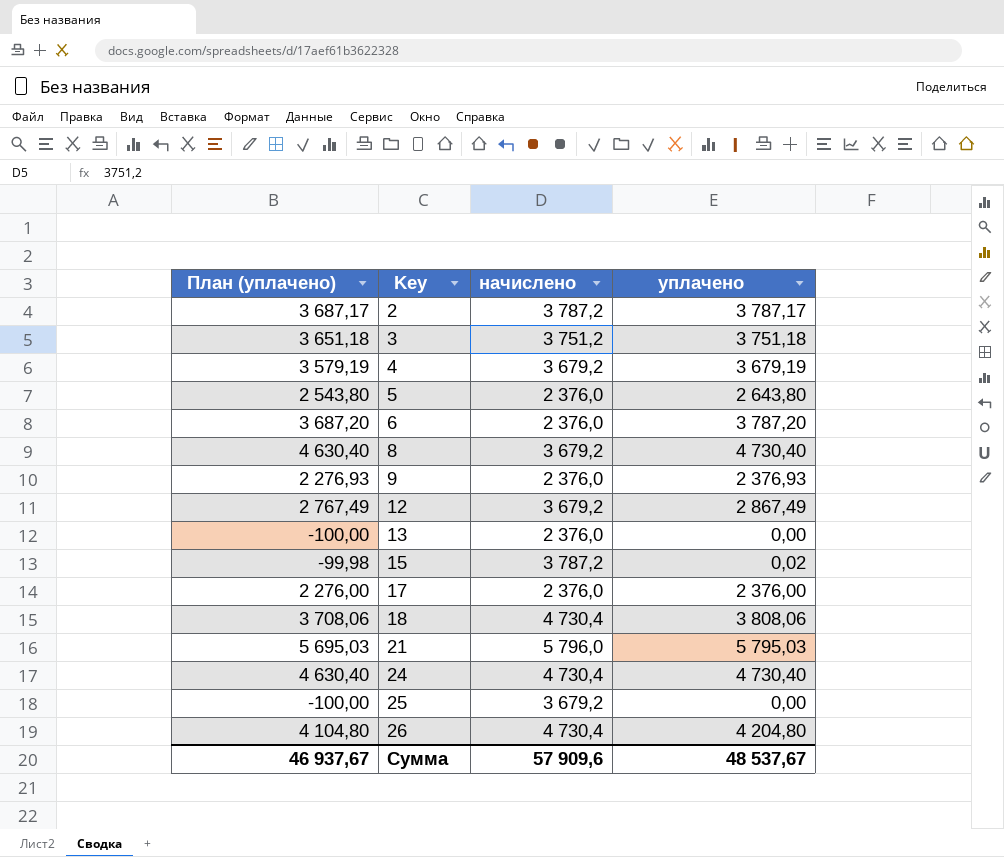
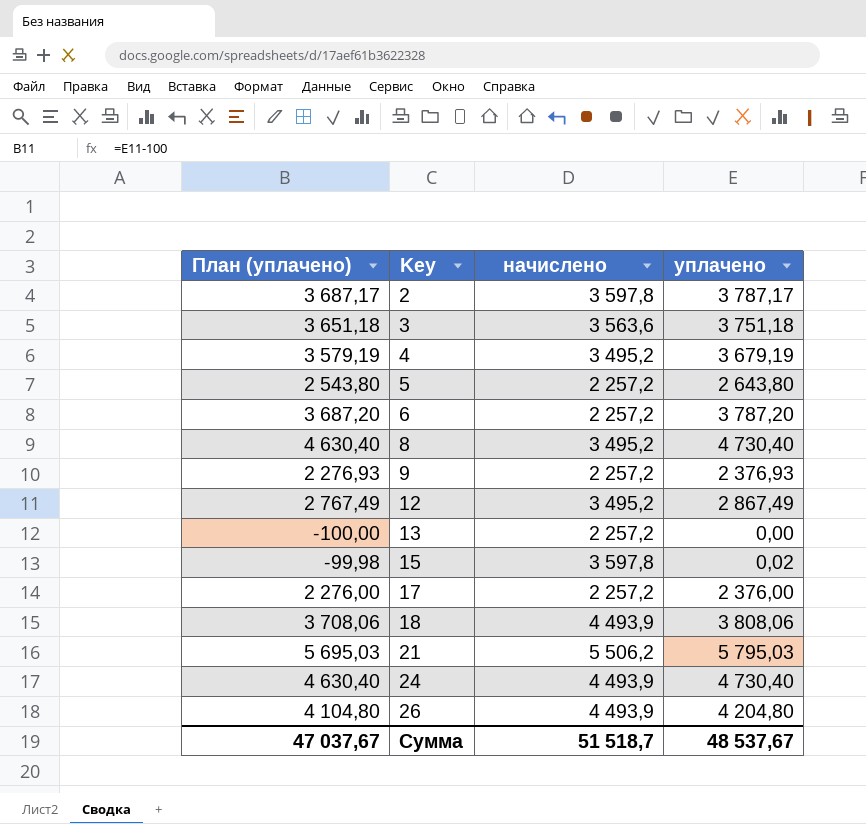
row 25: -100,00 | 3 679,2 | 0,00 -> none
2 | начислено: 3 787,2 -> 3 597,8
3 | начислено: 3 751,2 -> 3 563,6
4 | начислено: 3 679,2 -> 3 495,2
5 | начислено: 2 376,0 -> 2 257,2
6 | начислено: 2 376,0 -> 2 257,2
8 | начислено: 3 679,2 -> 3 495,2
9 | начислено: 2 376,0 -> 2 257,2
12 | начислено: 3 679,2 -> 3 495,2
13 | начислено: 2 376,0 -> 2 257,2
15 | начислено: 3 787,2 -> 3 597,8
17 | начислено: 2 376,0 -> 2 257,2
18 | начислено: 4 730,4 -> 4 493,9
21 | начислено: 5 796,0 -> 5 506,2
24 | начислено: 4 730,4 -> 4 493,9
26 | начислено: 4 730,4 -> 4 493,9
Сумма | План (уплачено): 46 937,67 -> 47 037,67
Сумма | начислено: 57 909,6 -> 51 518,7

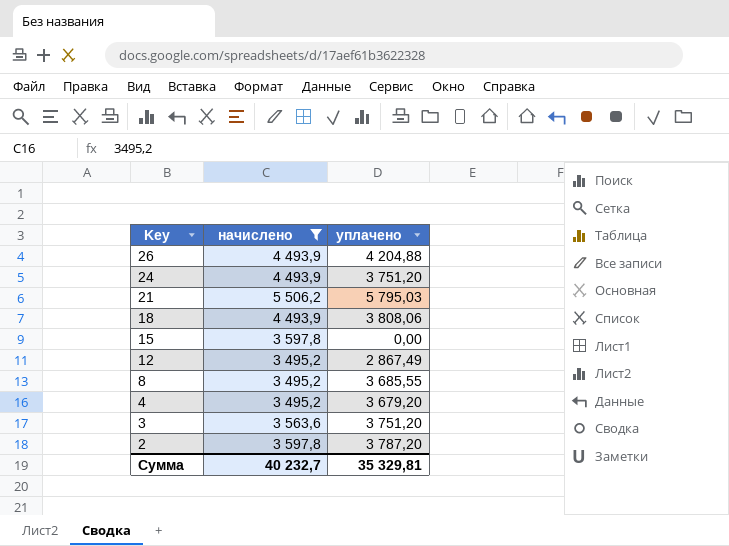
filter: none -> начислено != 2 257,2
row order: Key ascending -> Key descending
column План (уплачено) | formula: [уплачено] - 100 -> none
26 | уплачено: 4 204,80 -> 4 204,88
24 | уплачено: 4 730,40 -> 3 751,20
15 | уплачено: 0,02 -> 0,00
8 | уплачено: 4 730,40 -> 3 685,55
4 | уплачено: 3 679,19 -> 3 679,20
3 | уплачено: 3 751,18 -> 3 751,20
2 | уплачено: 3 787,17 -> 3 787,20
Сумма | начислено: 51 518,7 -> 40 232,7
Сумма | уплачено: 48 537,67 -> 35 329,81

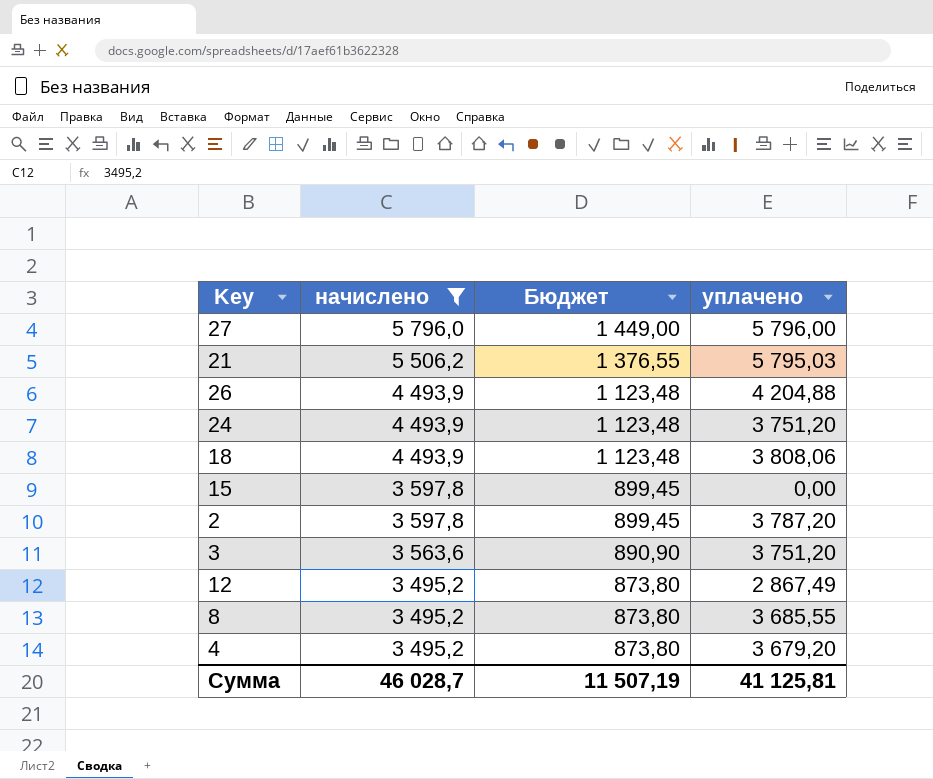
row order: Key descending -> начислено descending
column Бюджет | formula: none -> [начислено] * 0,25
row 27: none -> 5 796,0 | 1 449,00 | 5 796,00
Сумма | начислено: 40 232,7 -> 46 028,7
Сумма | уплачено: 35 329,81 -> 41 125,81

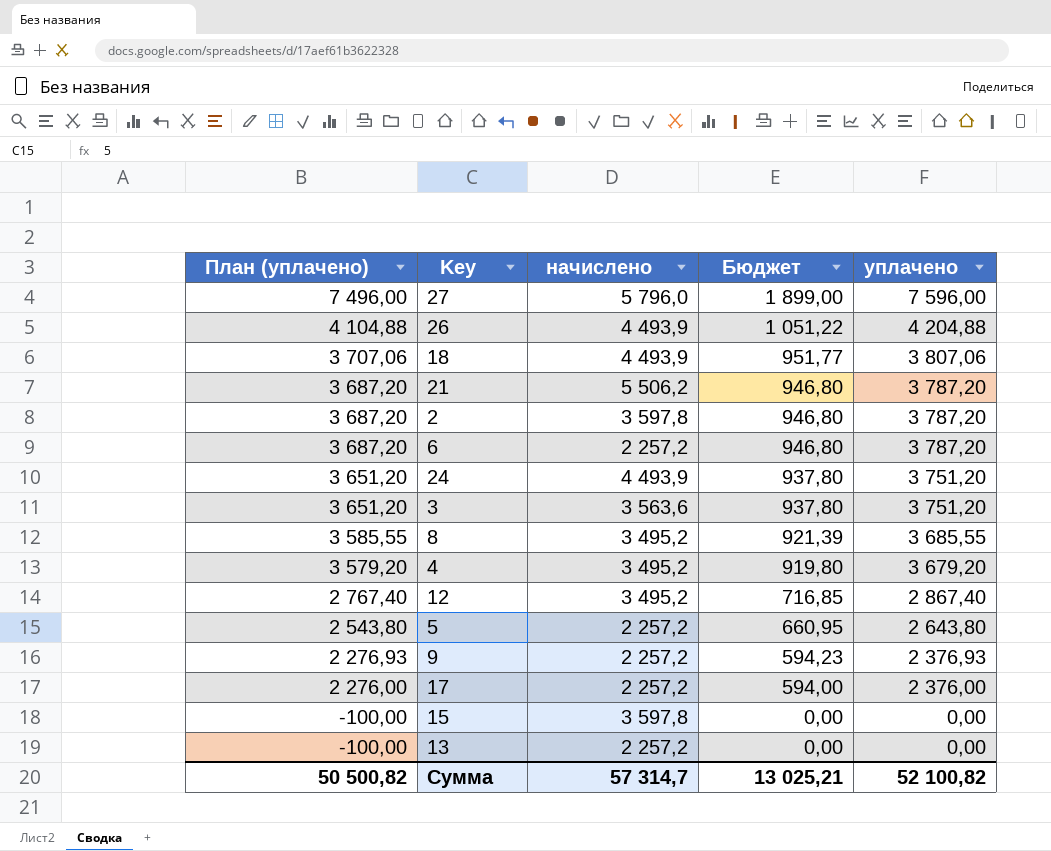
filter: начислено != 2 257,2 -> none
row order: начислено descending -> План (уплачено) descending
column План (уплачено) | formula: none -> [уплачено] - 100
column Бюджет | formula: [начислено] * 0,25 -> [уплачено] * 0,25
27 | уплачено: 5 796,00 -> 7 596,00
18 | уплачено: 3 808,06 -> 3 807,06
21 | уплачено: 5 795,03 -> 3 787,20
12 | уплачено: 2 867,49 -> 2 867,40
Сумма | начислено: 46 028,7 -> 57 314,7
Сумма | Бюджет: 11 507,19 -> 13 025,21
Сумма | уплачено: 41 125,81 -> 52 100,82

